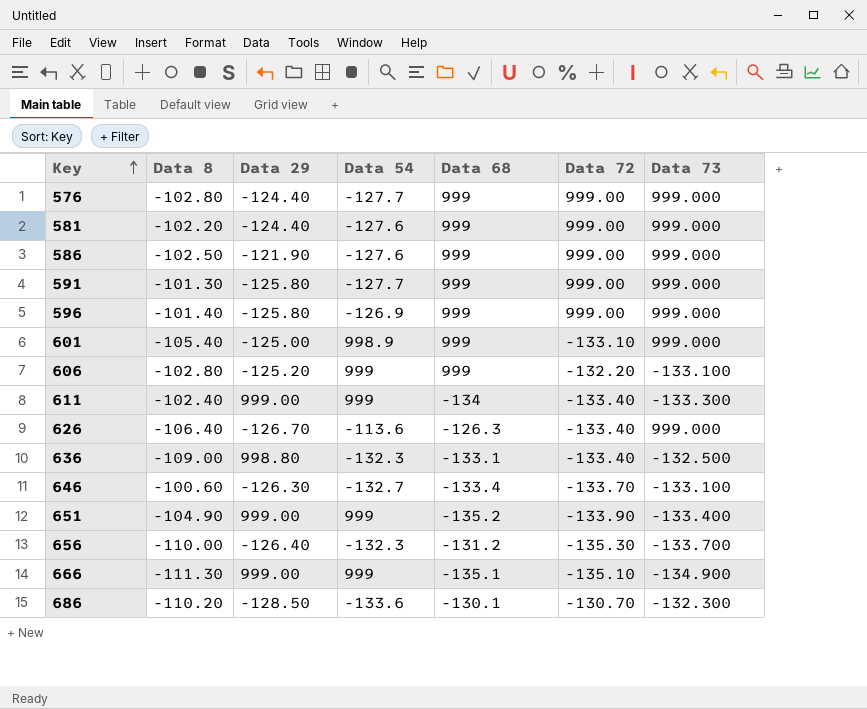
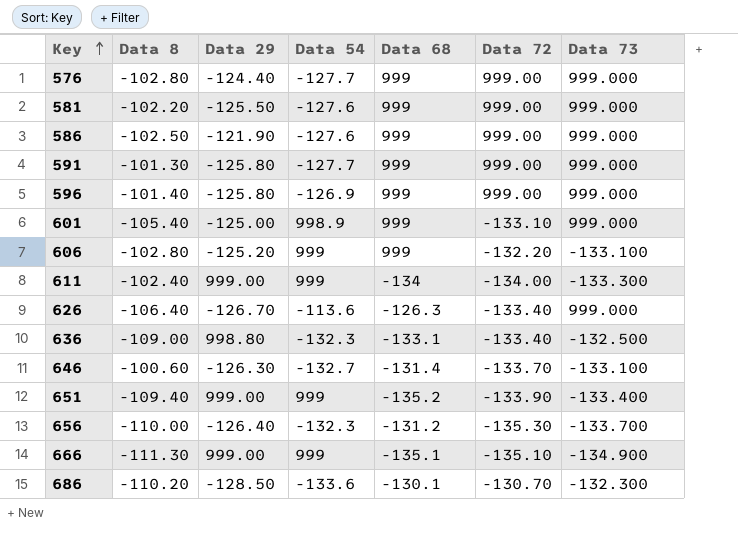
581 | Data 29: -124.40 -> -125.50
611 | Data 72: -133.40 -> -134.00
646 | Data 68: -133.4 -> -131.4
651 | Data 8: -104.90 -> -109.40

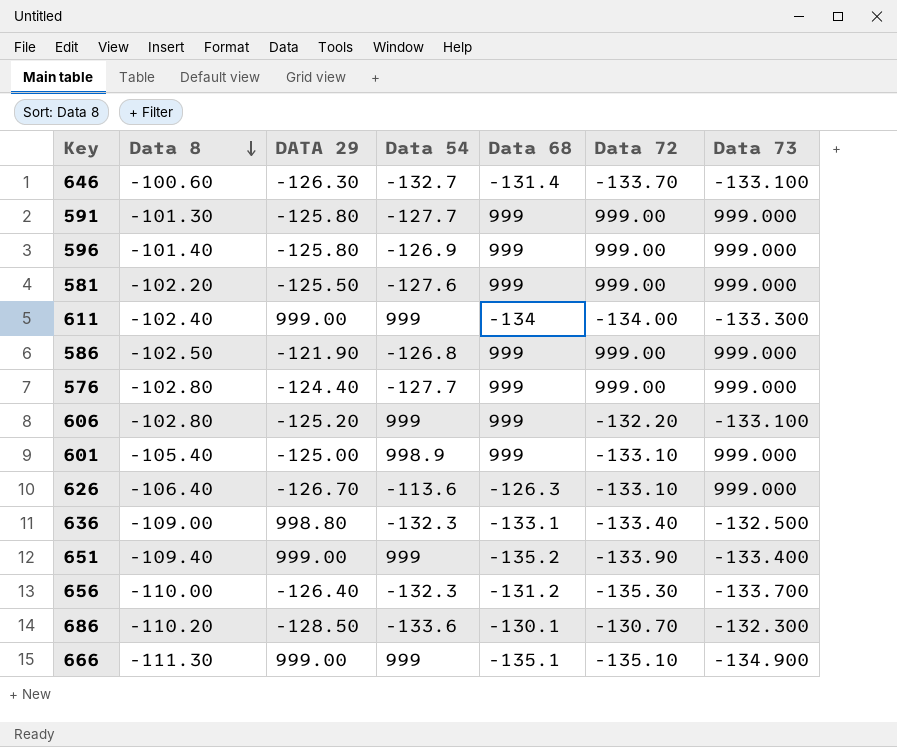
row order: Key ascending -> Data 8 descending
column name: Data 29 -> DATA 29
586 | Data 54: -127.6 -> -126.8
626 | Data 72: -133.40 -> -133.10

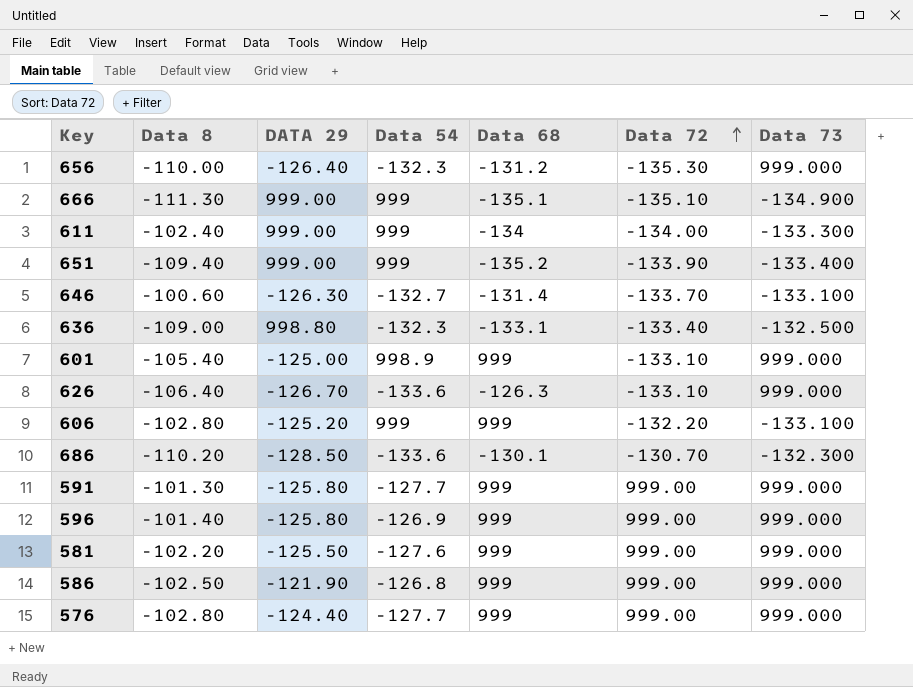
row order: Data 8 descending -> Data 72 ascending
656 | Data 73: -133.700 -> 999.000
626 | Data 54: -113.6 -> -133.6

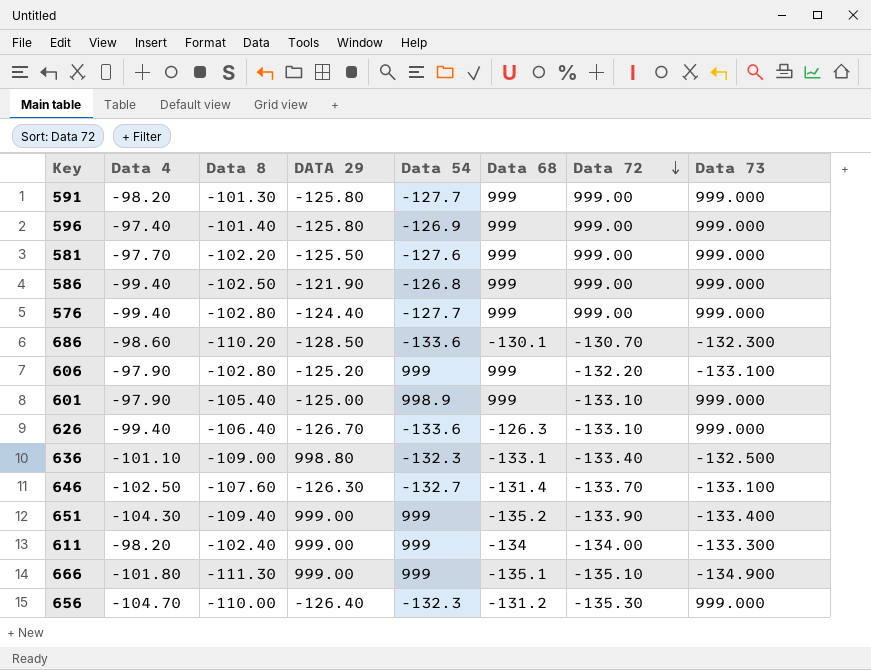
row order: Data 72 ascending -> Data 72 descending
column Data 4 | position: none -> 2
646 | Data 8: -100.60 -> -107.60

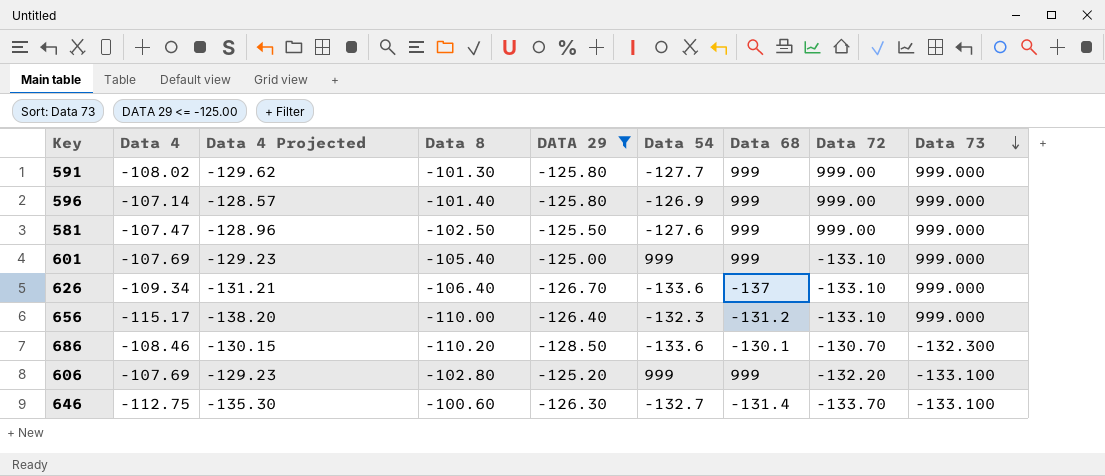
filter: none -> DATA 29 <= -125.00
row order: Data 72 descending -> Data 73 descending
column Data 4 Projected | formula: none -> [Data 4] * 1.2
591 | Data 4: -98.20 -> -108.02
596 | Data 4: -97.40 -> -107.14
581 | Data 4: -97.70 -> -107.47
581 | Data 8: -102.20 -> -102.50
601 | Data 4: -97.90 -> -107.69
601 | Data 54: 998.9 -> 999
626 | Data 4: -99.40 -> -109.34
626 | Data 68: -126.3 -> -137
656 | Data 4: -104.70 -> -115.17
656 | Data 72: -135.30 -> -133.10
686 | Data 4: -98.60 -> -108.46
606 | Data 4: -97.90 -> -107.69
646 | Data 4: -102.50 -> -112.75
646 | Data 8: -107.60 -> -100.60

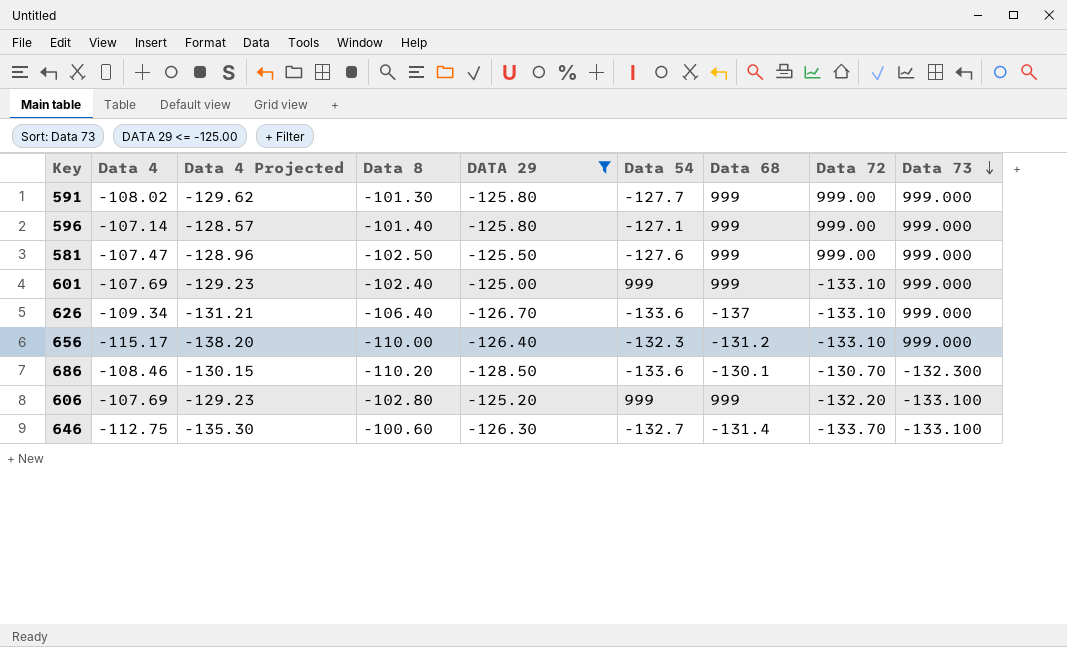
596 | Data 54: -126.9 -> -127.1
601 | Data 8: -105.40 -> -102.40

